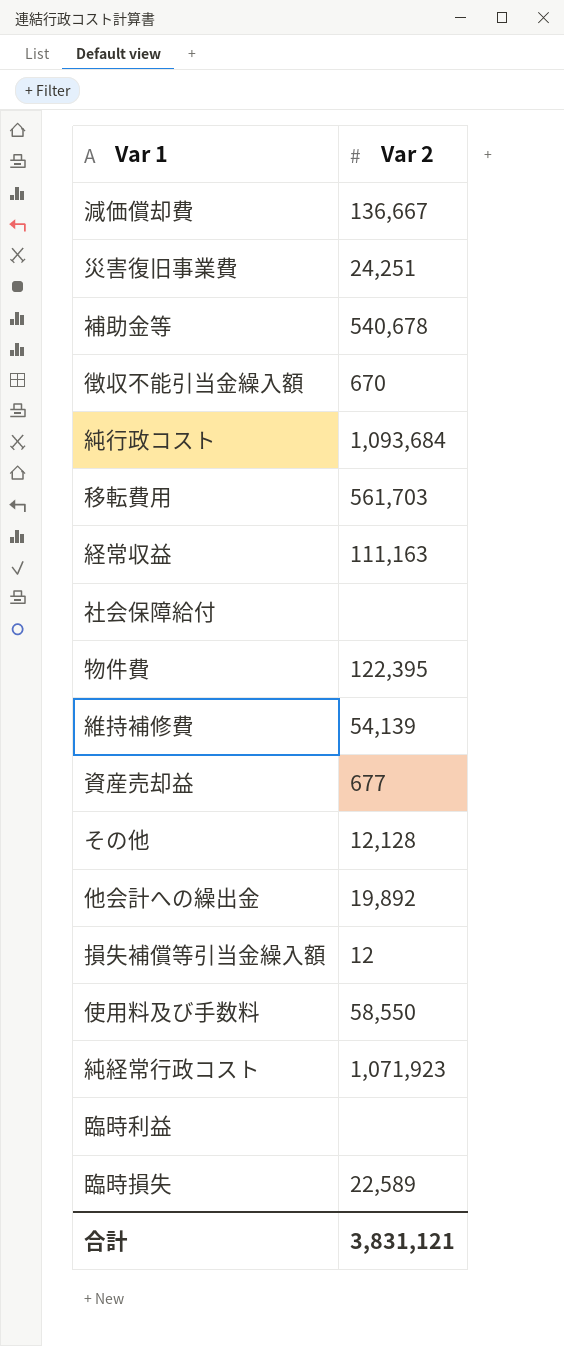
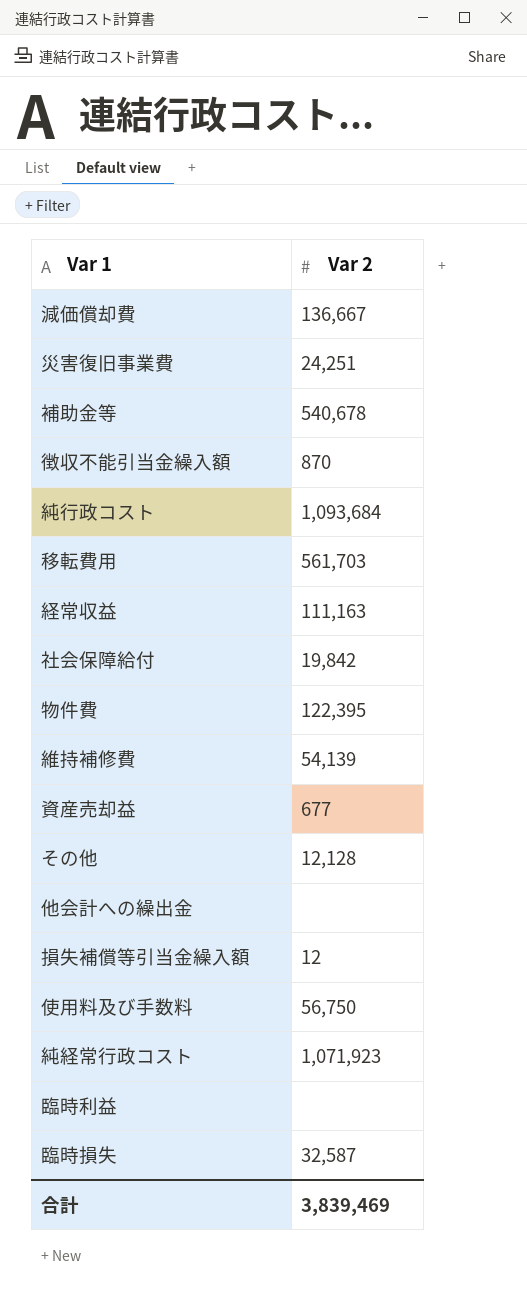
徴収不能引当金繰入額 | Var 2: 670 -> 870
社会保障給付 | Var 2: none -> 19,842
他会計への繰出金 | Var 2: 19,892 -> none
使用料及び手数料 | Var 2: 58,550 -> 56,750
臨時損失 | Var 2: 22,589 -> 32,587
合計 | Var 2: 3,831,121 -> 3,839,469

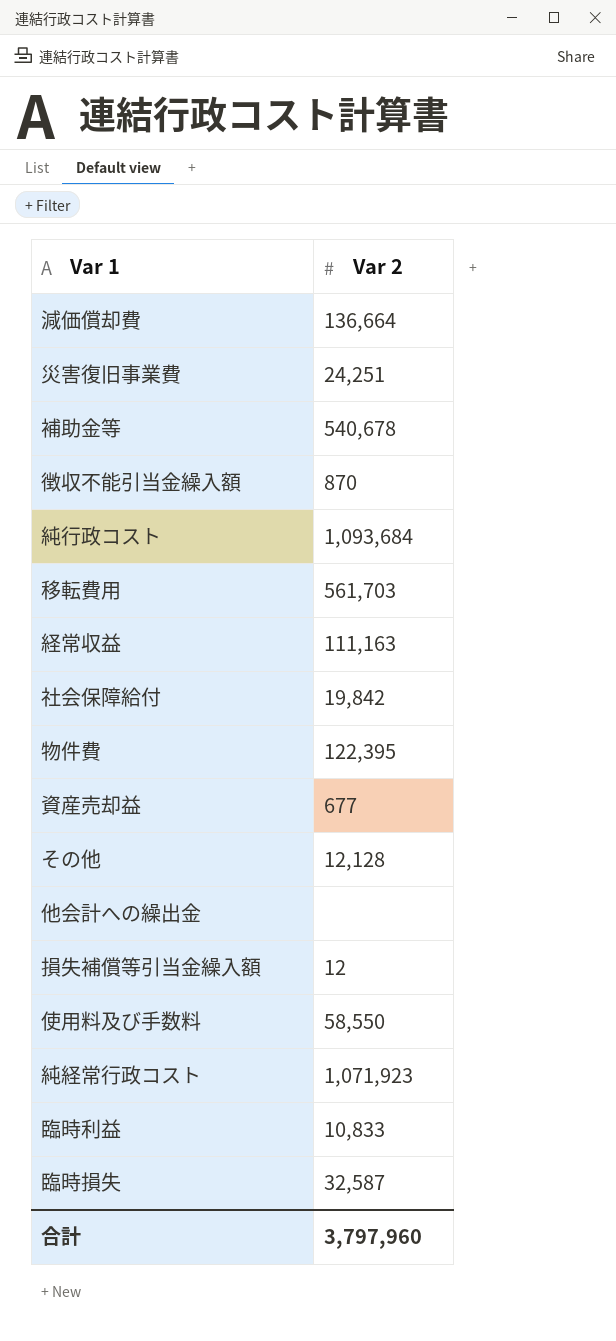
row 維持補修費: 54,139 -> none
減価償却費 | Var 2: 136,667 -> 136,664
使用料及び手数料 | Var 2: 56,750 -> 58,550
臨時利益 | Var 2: none -> 10,833
合計 | Var 2: 3,839,469 -> 3,797,960

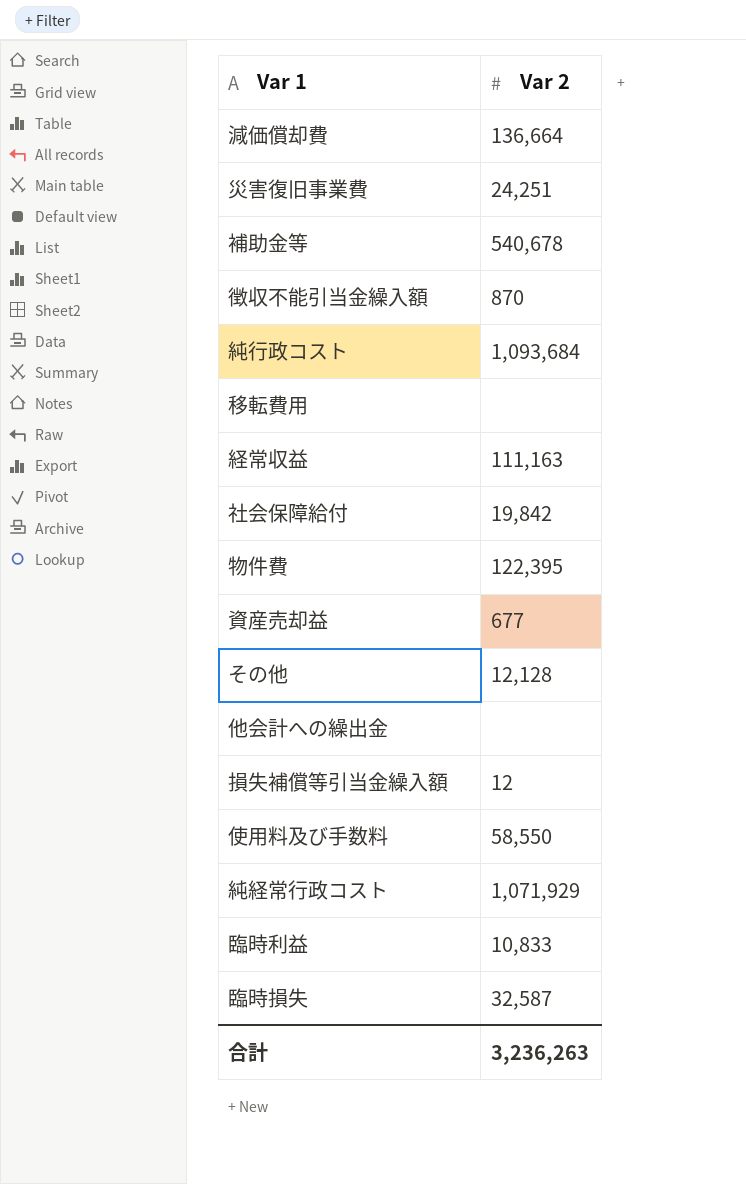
移転費用 | Var 2: 561,703 -> none
純経常行政コスト | Var 2: 1,071,923 -> 1,071,929
合計 | Var 2: 3,797,960 -> 3,236,263

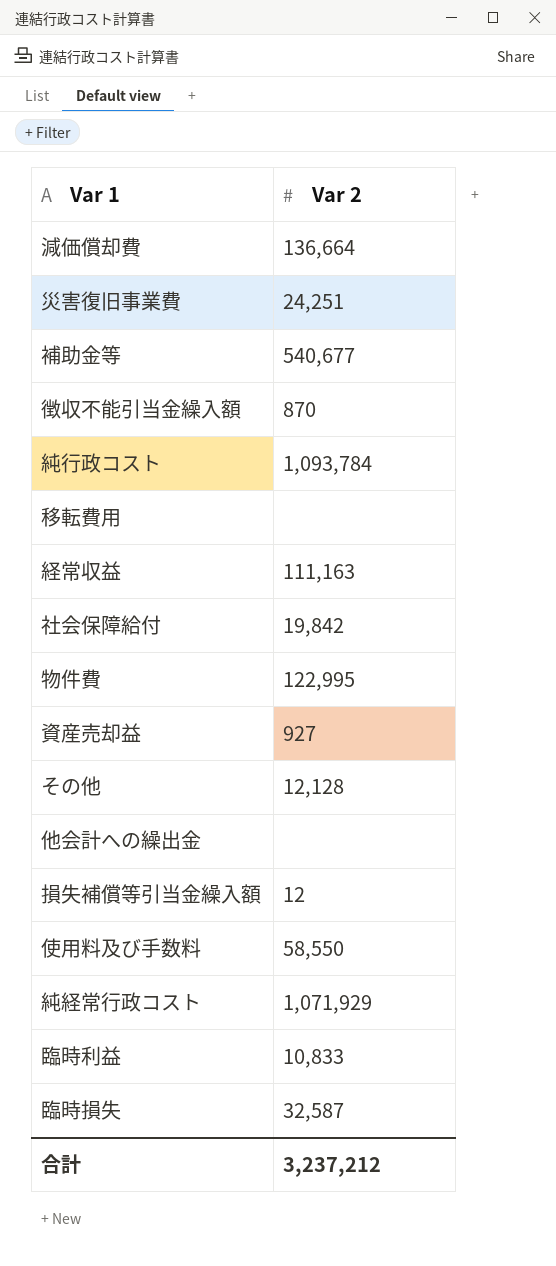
補助金等 | Var 2: 540,678 -> 540,677
純行政コスト | Var 2: 1,093,684 -> 1,093,784
物件費 | Var 2: 122,395 -> 122,995
資産売却益 | Var 2: 677 -> 927
合計 | Var 2: 3,236,263 -> 3,237,212

